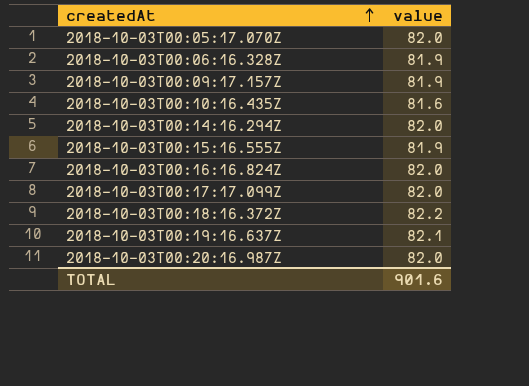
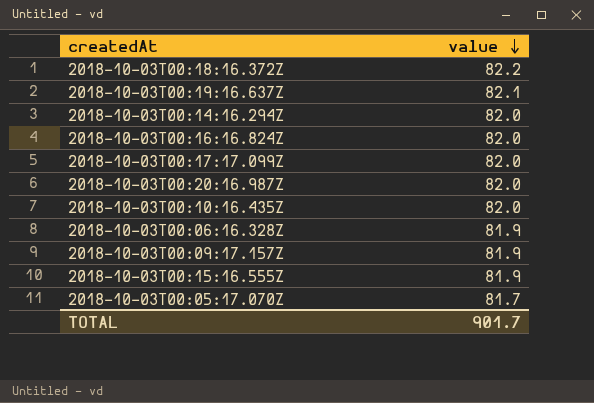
row order: createdAt ascending -> value descending
2018-10-03T00:10:16.435Z | value: 81.6 -> 82.0
2018-10-03T00:05:17.070Z | value: 82.0 -> 81.7
TOTAL | value: 901.6 -> 901.7

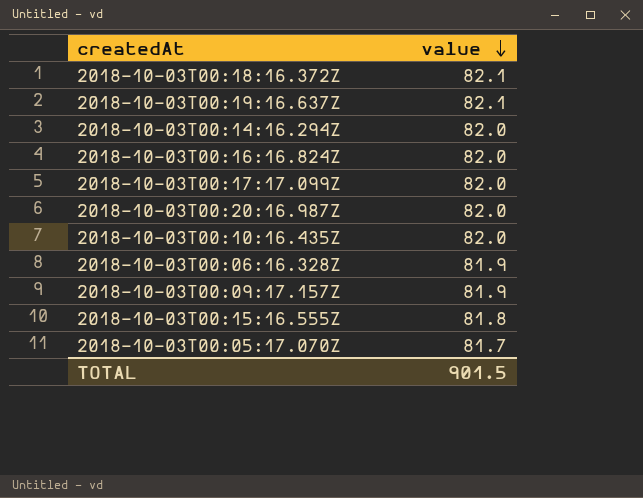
2018-10-03T00:18:16.372Z | value: 82.2 -> 82.1
2018-10-03T00:15:16.555Z | value: 81.9 -> 81.8
TOTAL | value: 901.7 -> 901.5

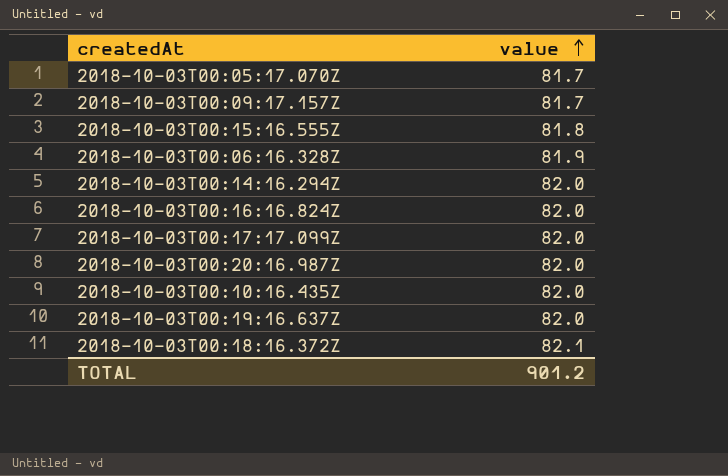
row order: value descending -> value ascending
2018-10-03T00:09:17.157Z | value: 81.9 -> 81.7
2018-10-03T00:19:16.637Z | value: 82.1 -> 82.0
TOTAL | value: 901.5 -> 901.2

